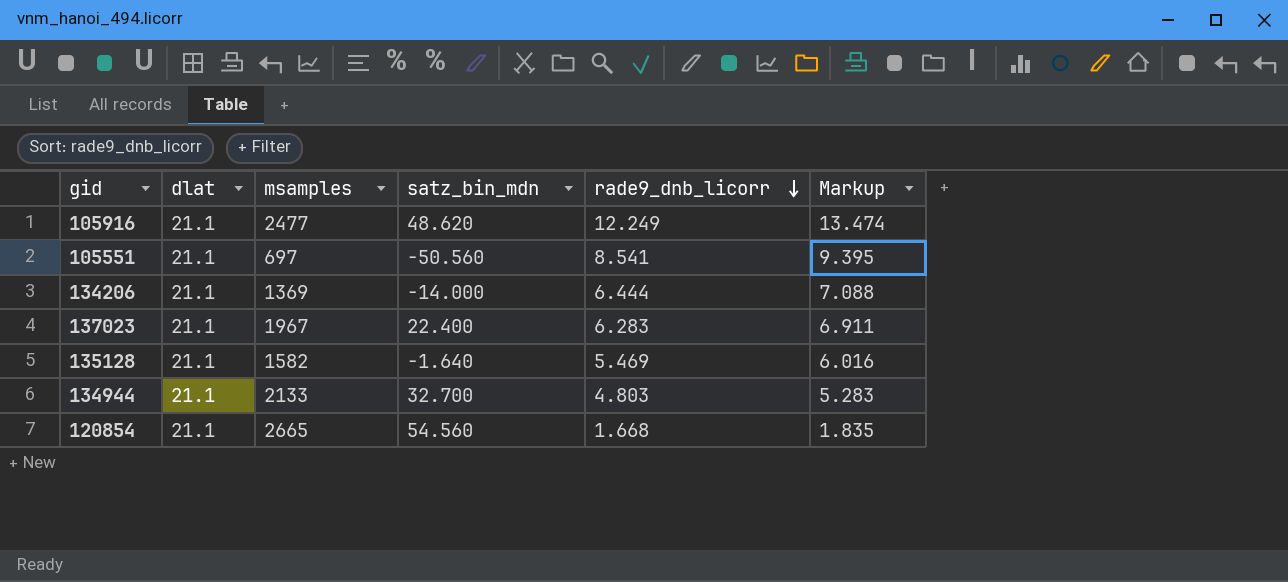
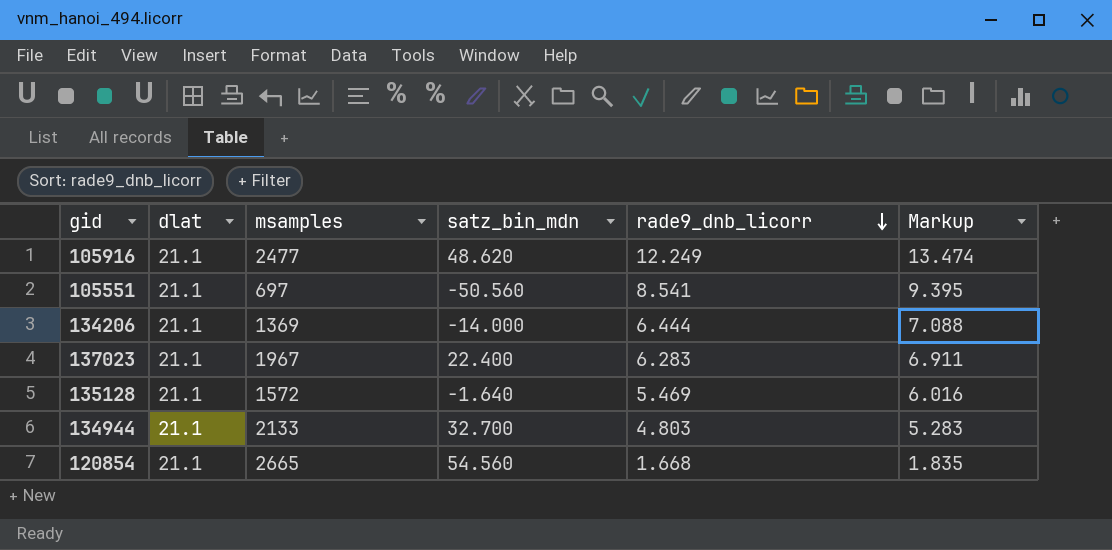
135128 | msamples: 1582 -> 1572

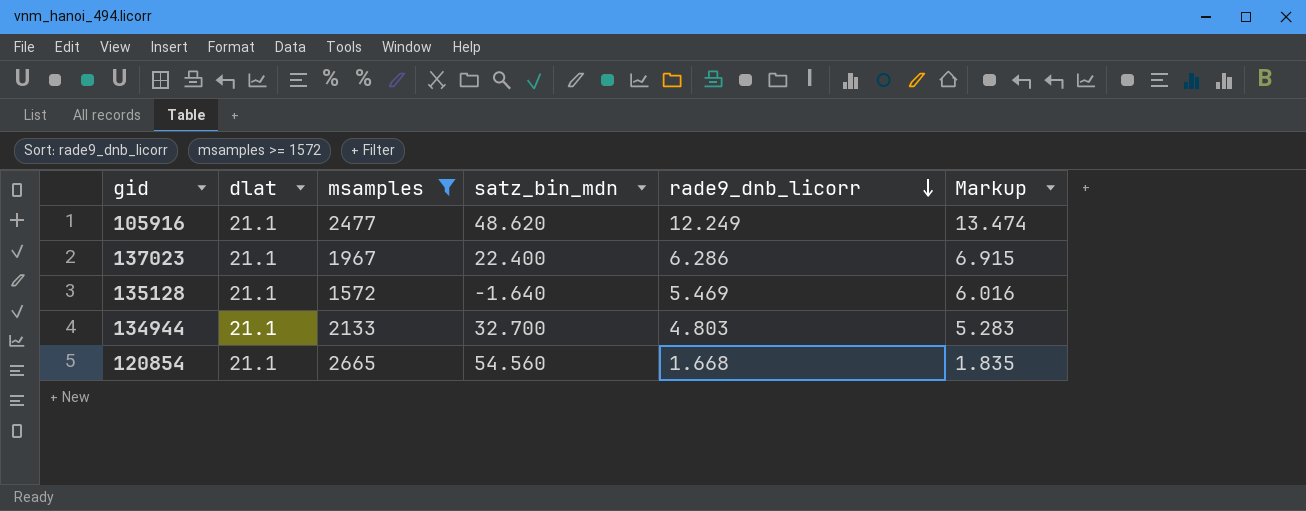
filter: none -> msamples >= 1572
137023 | rade9_dnb_licorr: 6.283 -> 6.286
137023 | Markup: 6.911 -> 6.915

